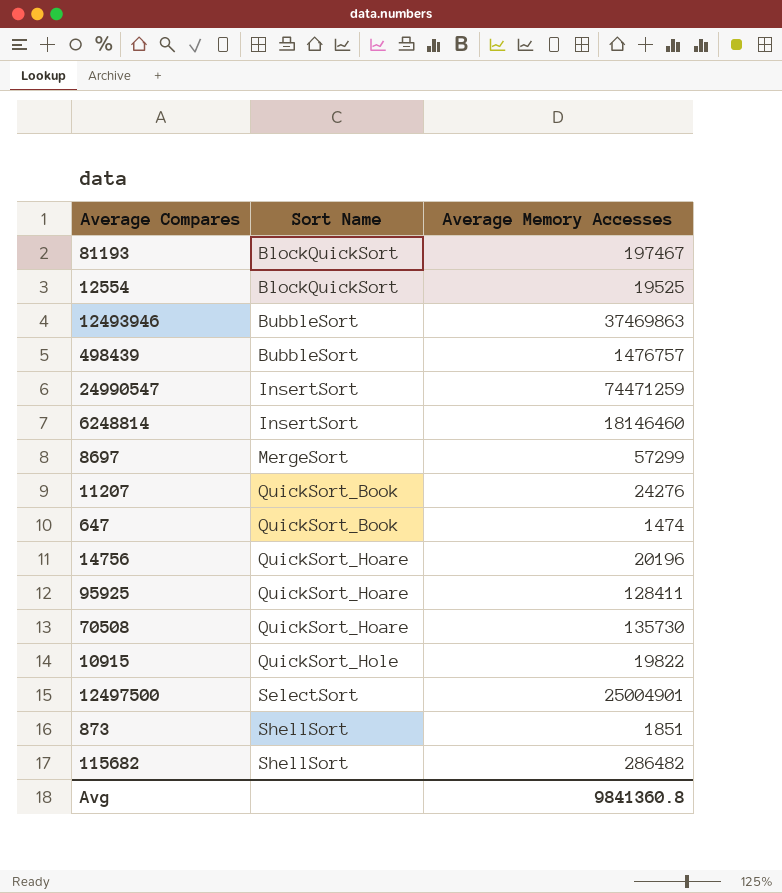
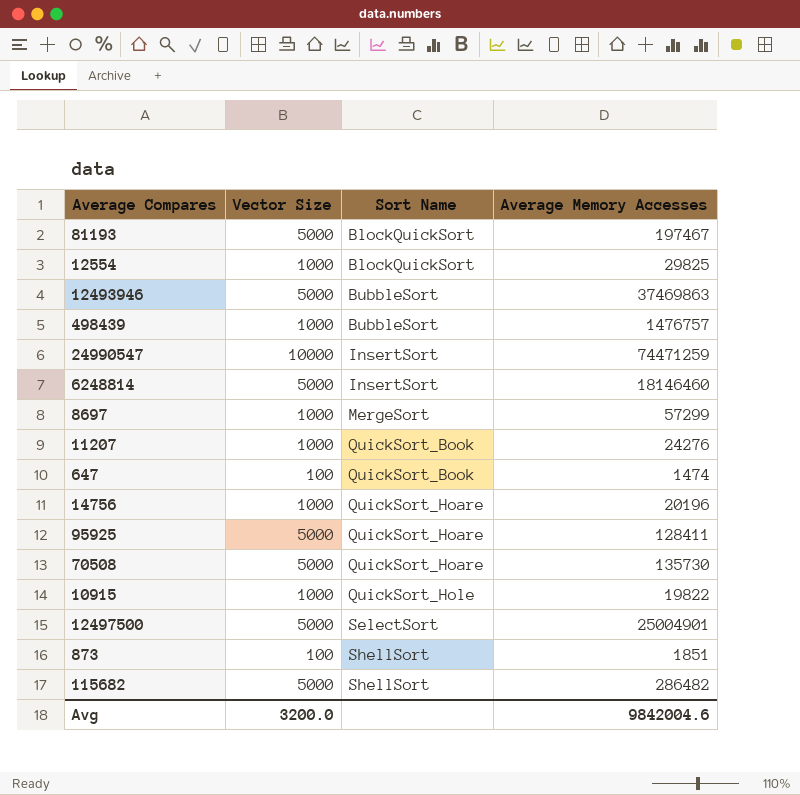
column Vector Size | position: none -> 2
12554 | Average Memory Accesses: 19525 -> 29825
Avg | Average Memory Accesses: 9841360.8 -> 9842004.6

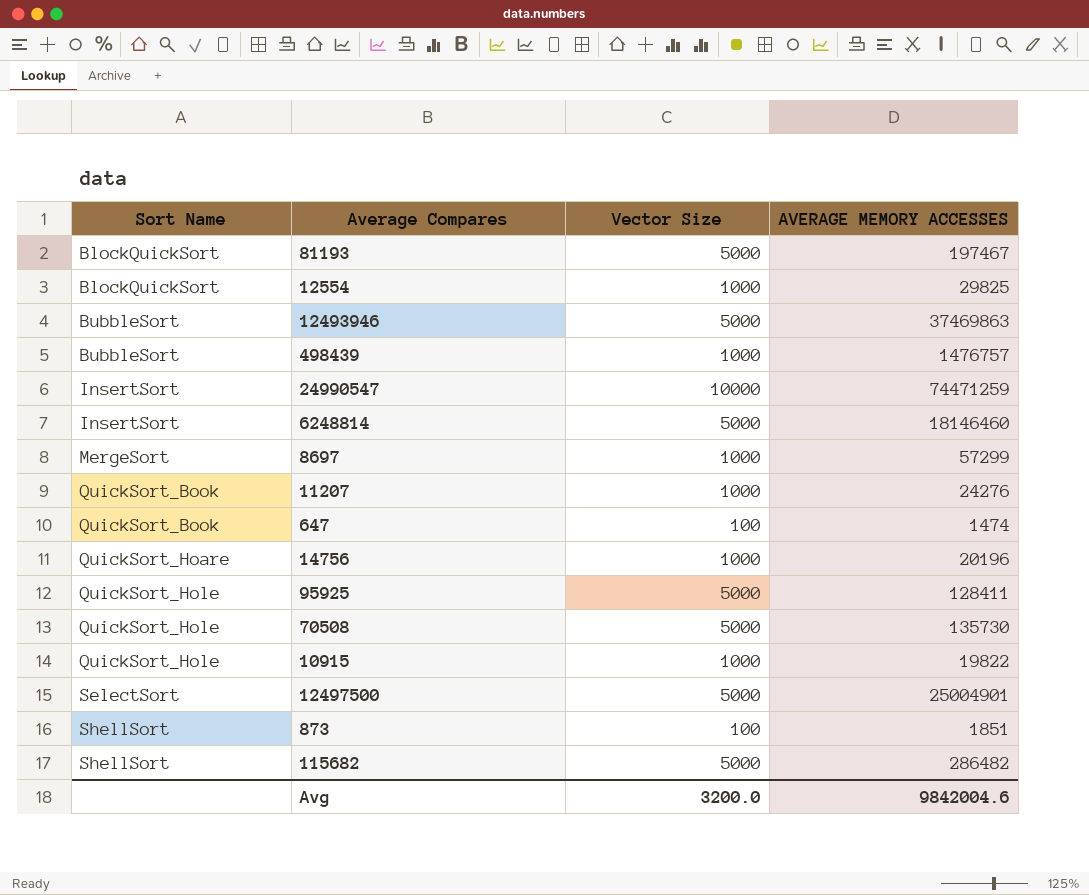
column Sort Name | position: 3 -> 1
column name: Average Memory Accesses -> AVERAGE MEMORY ACCESSES
95925 | Sort Name: QuickSort_Hoare -> QuickSort_Hole
70508 | Sort Name: QuickSort_Hoare -> QuickSort_Hole

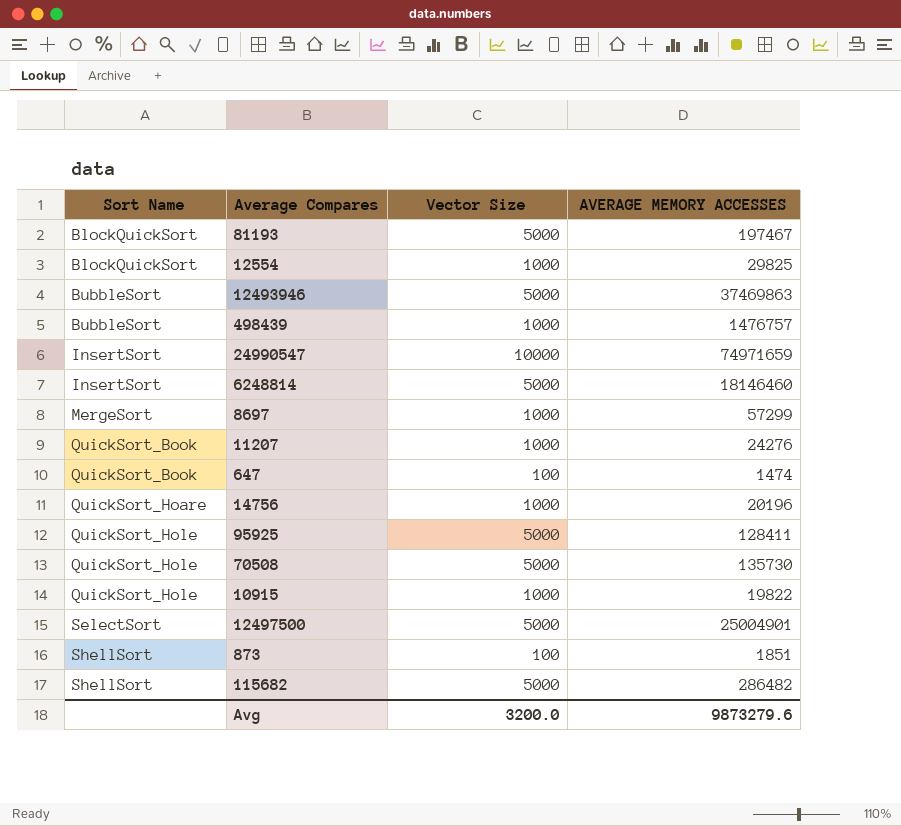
24990547 | AVERAGE MEMORY ACCESSES: 74471259 -> 74971659
Avg | AVERAGE MEMORY ACCESSES: 9842004.6 -> 9873279.6

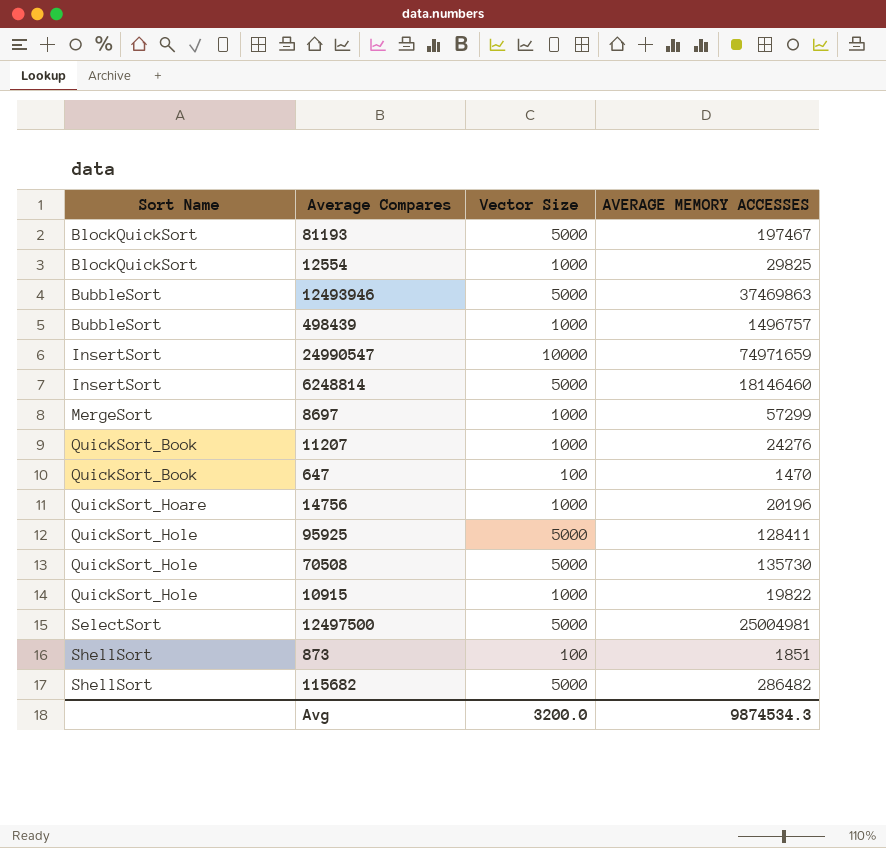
498439 | AVERAGE MEMORY ACCESSES: 1476757 -> 1496757
647 | AVERAGE MEMORY ACCESSES: 1474 -> 1470
12497500 | AVERAGE MEMORY ACCESSES: 25004901 -> 25004981
Avg | AVERAGE MEMORY ACCESSES: 9873279.6 -> 9874534.3

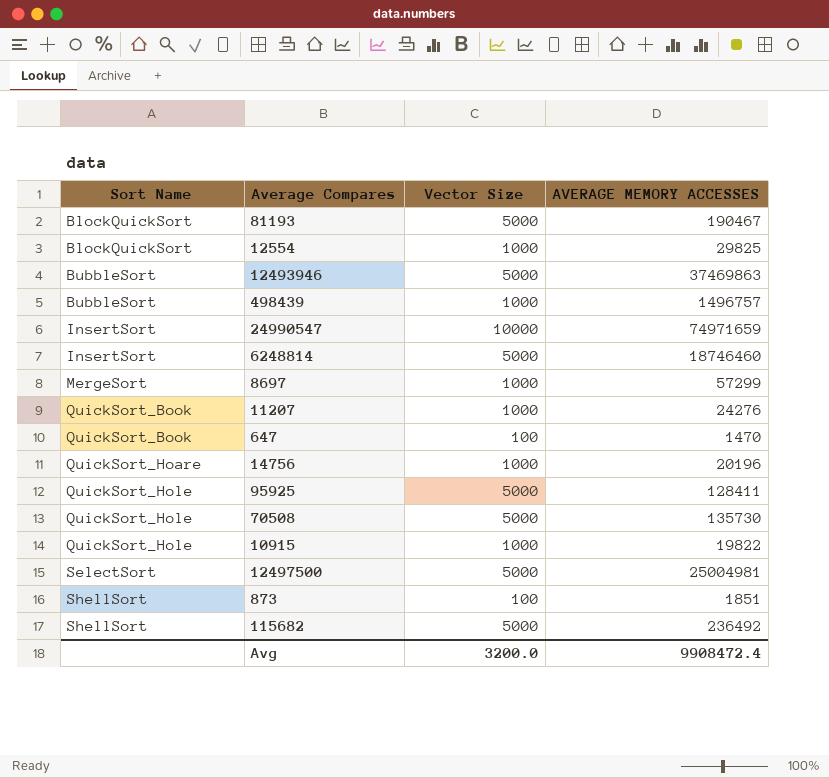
81193 | AVERAGE MEMORY ACCESSES: 197467 -> 190467
6248814 | AVERAGE MEMORY ACCESSES: 18146460 -> 18746460
115682 | AVERAGE MEMORY ACCESSES: 286482 -> 236492
Avg | AVERAGE MEMORY ACCESSES: 9874534.3 -> 9908472.4

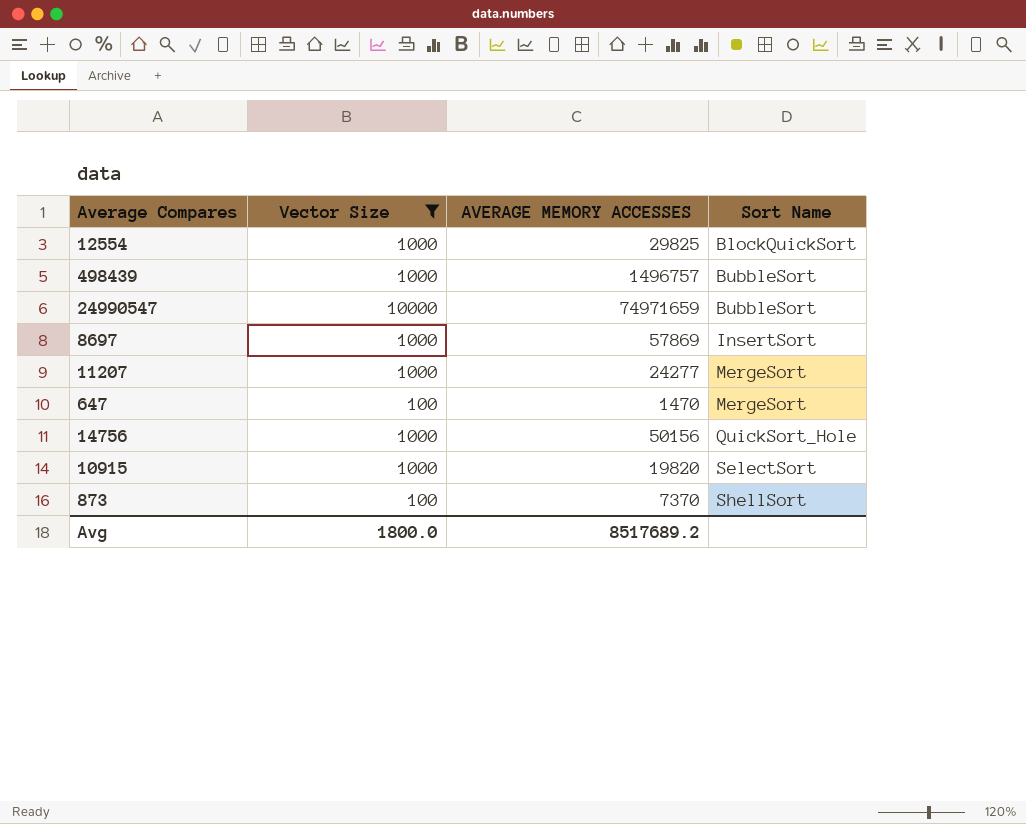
filter: none -> Vector Size != 5000
column Sort Name | position: 1 -> 4
24990547 | Sort Name: InsertSort -> BubbleSort
8697 | AVERAGE MEMORY ACCESSES: 57299 -> 57869
8697 | Sort Name: MergeSort -> InsertSort
11207 | AVERAGE MEMORY ACCESSES: 24276 -> 24277
11207 | Sort Name: QuickSort_Book -> MergeSort
647 | Sort Name: QuickSort_Book -> MergeSort
14756 | AVERAGE MEMORY ACCESSES: 20196 -> 50156
14756 | Sort Name: QuickSort_Hoare -> QuickSort_Hole
10915 | AVERAGE MEMORY ACCESSES: 19822 -> 19820
10915 | Sort Name: QuickSort_Hole -> SelectSort
873 | AVERAGE MEMORY ACCESSES: 1851 -> 7370
Avg | Vector Size: 3200.0 -> 1800.0
Avg | AVERAGE MEMORY ACCESSES: 9908472.4 -> 8517689.2

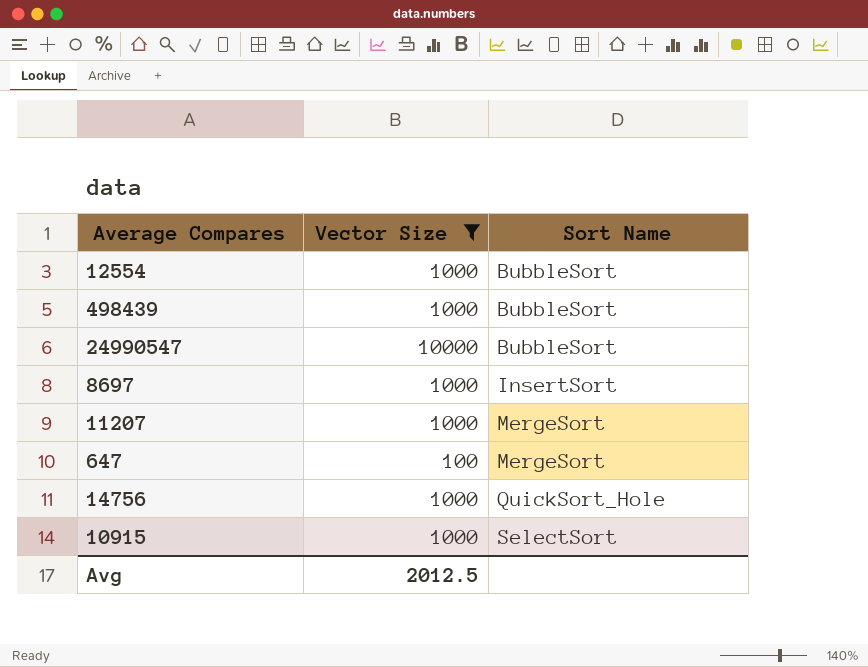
column AVERAGE MEMORY ACCESSES | position: 3 -> none
row 873: 100 | 7370 | ShellSort -> none
12554 | Sort Name: BlockQuickSort -> BubbleSort
Avg | Vector Size: 1800.0 -> 2012.5

